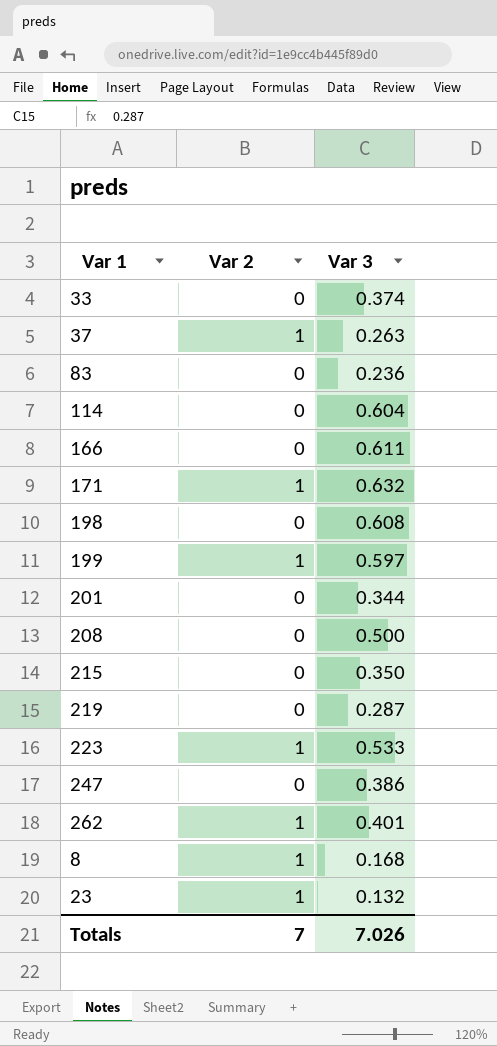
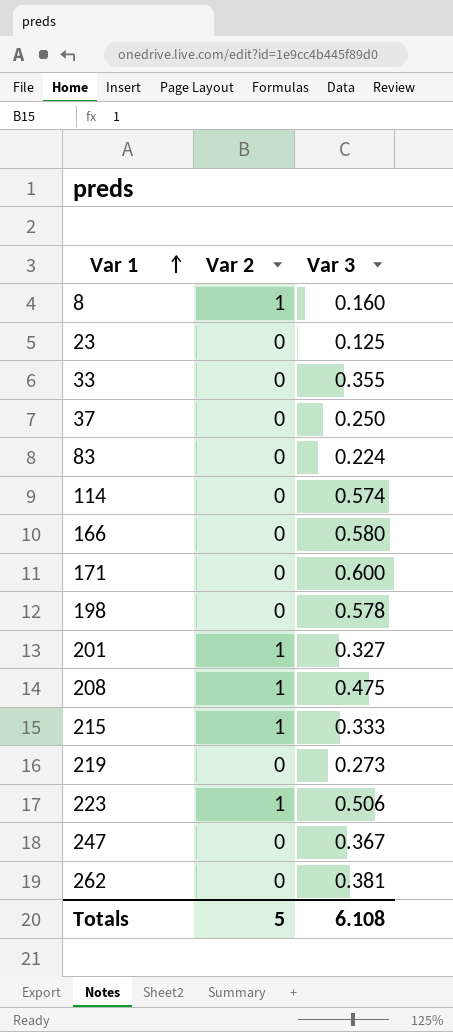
row order: none -> Var 1 ascending
row 199: 1 | 0.597 -> none
8 | Var 3: 0.168 -> 0.160
23 | Var 2: 1 -> 0
23 | Var 3: 0.132 -> 0.125
33 | Var 3: 0.374 -> 0.355
37 | Var 2: 1 -> 0
37 | Var 3: 0.263 -> 0.250
83 | Var 3: 0.236 -> 0.224
114 | Var 3: 0.604 -> 0.574
166 | Var 3: 0.611 -> 0.580
171 | Var 2: 1 -> 0
171 | Var 3: 0.632 -> 0.600
198 | Var 3: 0.608 -> 0.578
201 | Var 2: 0 -> 1
201 | Var 3: 0.344 -> 0.327
208 | Var 2: 0 -> 1
208 | Var 3: 0.500 -> 0.475
215 | Var 2: 0 -> 1
215 | Var 3: 0.350 -> 0.333
219 | Var 3: 0.287 -> 0.273
223 | Var 3: 0.533 -> 0.506
247 | Var 3: 0.386 -> 0.367
262 | Var 2: 1 -> 0
262 | Var 3: 0.401 -> 0.381
Totals | Var 2: 7 -> 5
Totals | Var 3: 7.026 -> 6.108

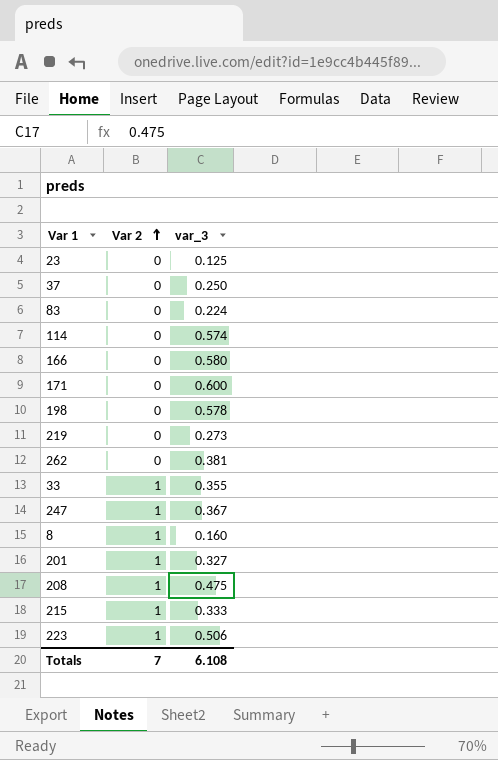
row order: Var 1 ascending -> Var 2 ascending
column name: Var 3 -> var_3
33 | Var 2: 0 -> 1
247 | Var 2: 0 -> 1
Totals | Var 2: 5 -> 7

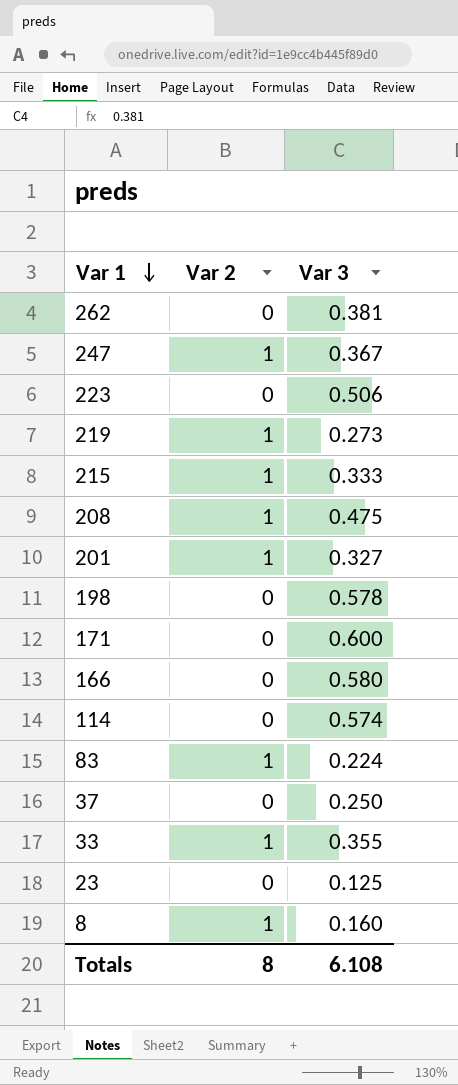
row order: Var 2 ascending -> Var 1 descending
column name: var_3 -> Var 3
223 | Var 2: 1 -> 0
219 | Var 2: 0 -> 1
83 | Var 2: 0 -> 1
Totals | Var 2: 7 -> 8

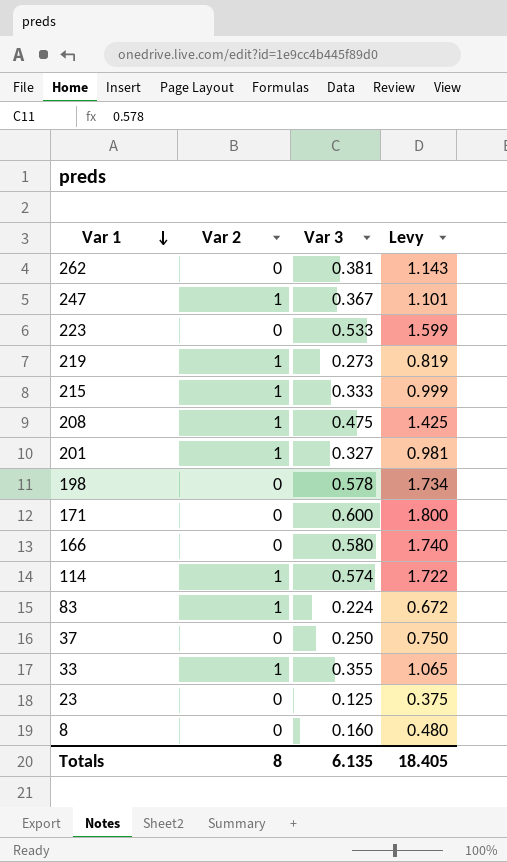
column Levy | formula: none -> [Var 3] * 3
223 | Var 3: 0.506 -> 0.533
114 | Var 2: 0 -> 1
8 | Var 2: 1 -> 0
Totals | Var 3: 6.108 -> 6.135

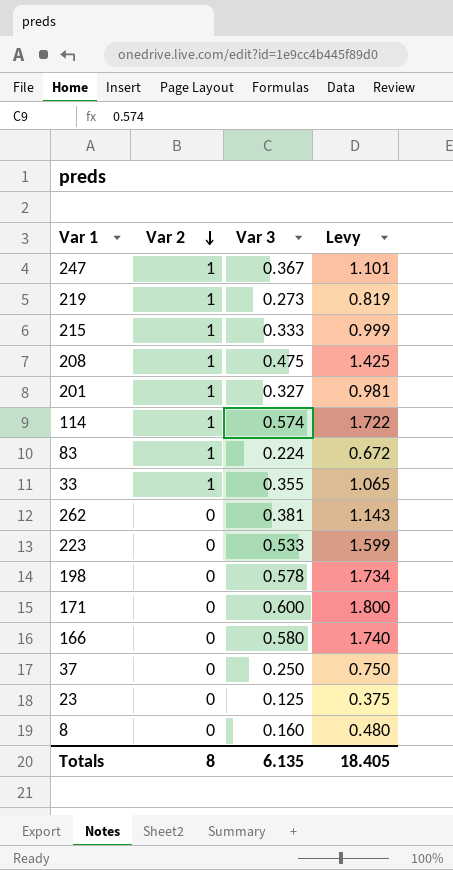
row order: Var 1 descending -> Var 2 descending

